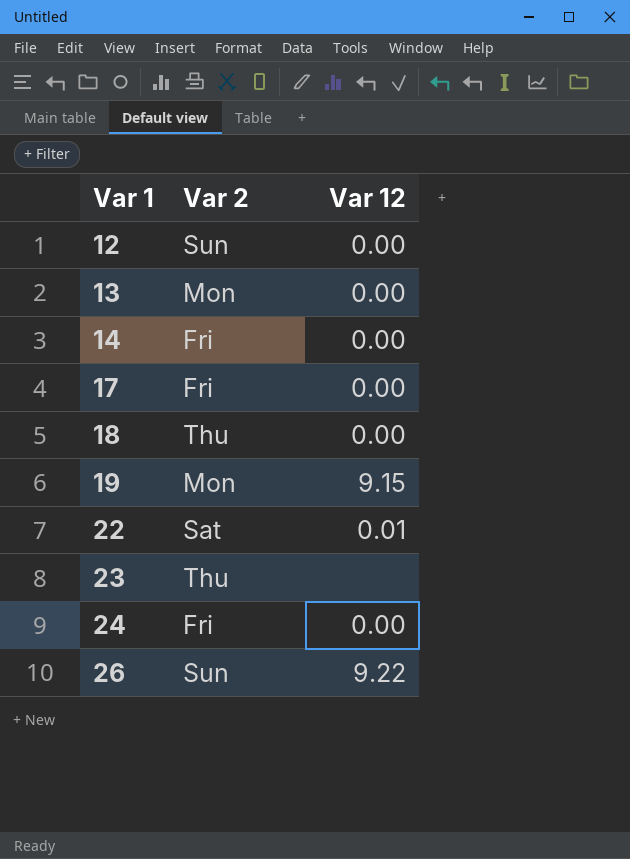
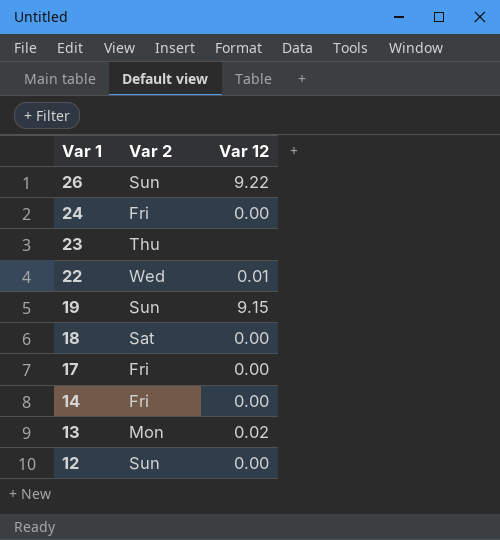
row order: Var 1 ascending -> Var 1 descending
22 | Var 2: Sat -> Wed
19 | Var 2: Mon -> Sun
18 | Var 2: Thu -> Sat
13 | Var 12: 0.00 -> 0.02

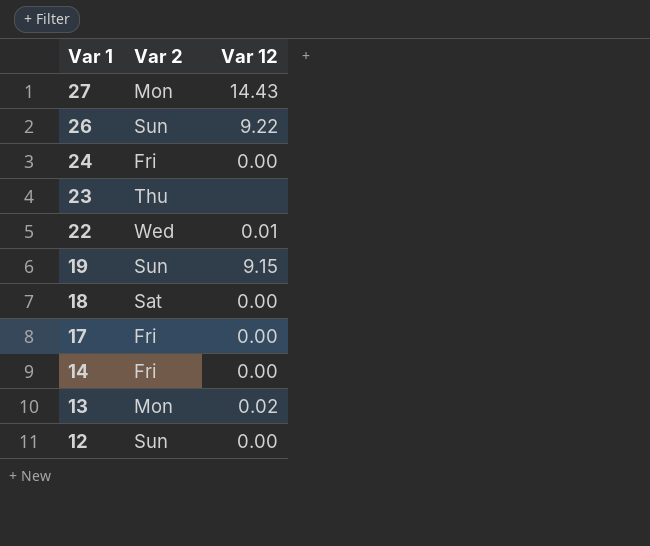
row 27: none -> Mon | 14.43

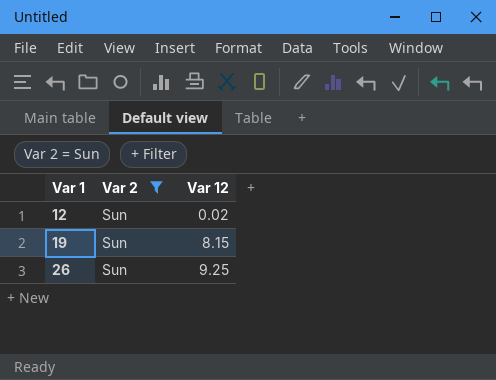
filter: none -> Var 2 = Sun
row order: Var 1 descending -> Var 1 ascending
12 | Var 12: 0.00 -> 0.02
19 | Var 12: 9.15 -> 8.15
26 | Var 12: 9.22 -> 9.25

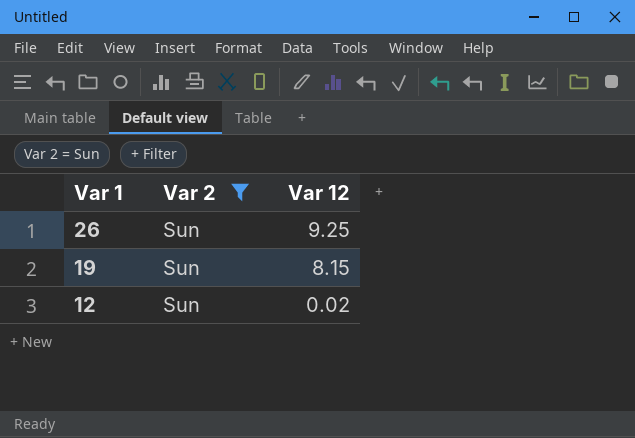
row order: Var 1 ascending -> Var 1 descending

